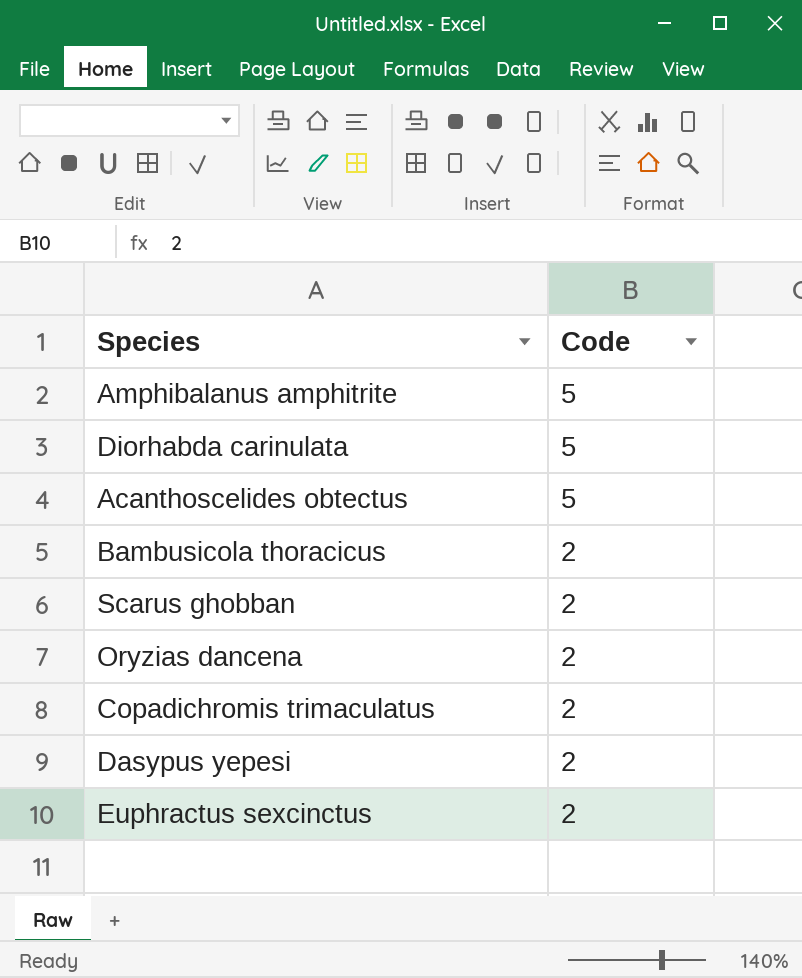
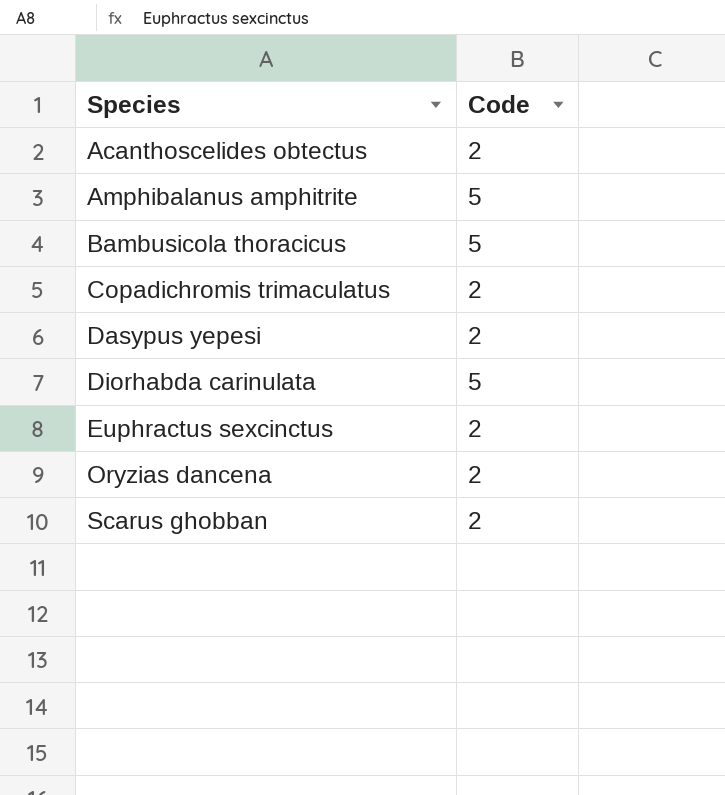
row order: Code descending -> Species ascending
Acanthoscelides obtectus | Code: 5 -> 2
Bambusicola thoracicus | Code: 2 -> 5

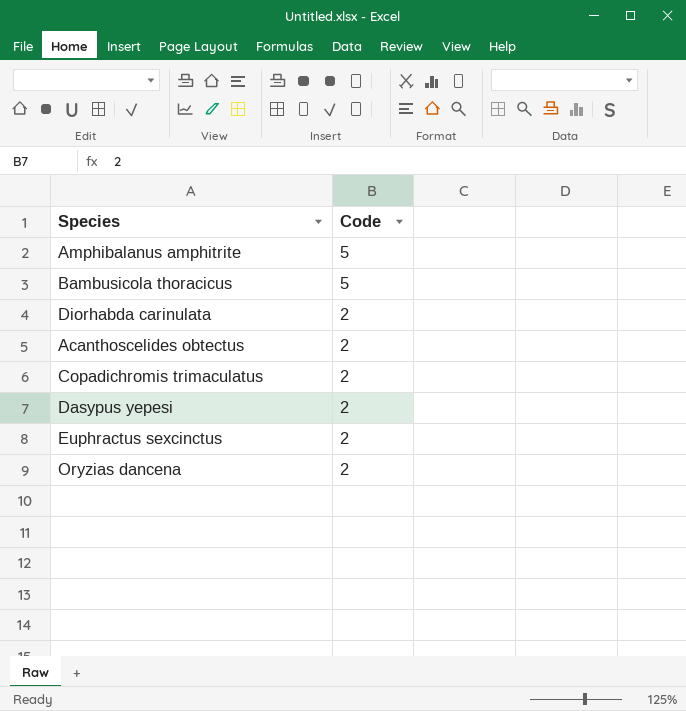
row order: Species ascending -> Code descending
row Scarus ghobban: 2 -> none
Diorhabda carinulata | Code: 5 -> 2

